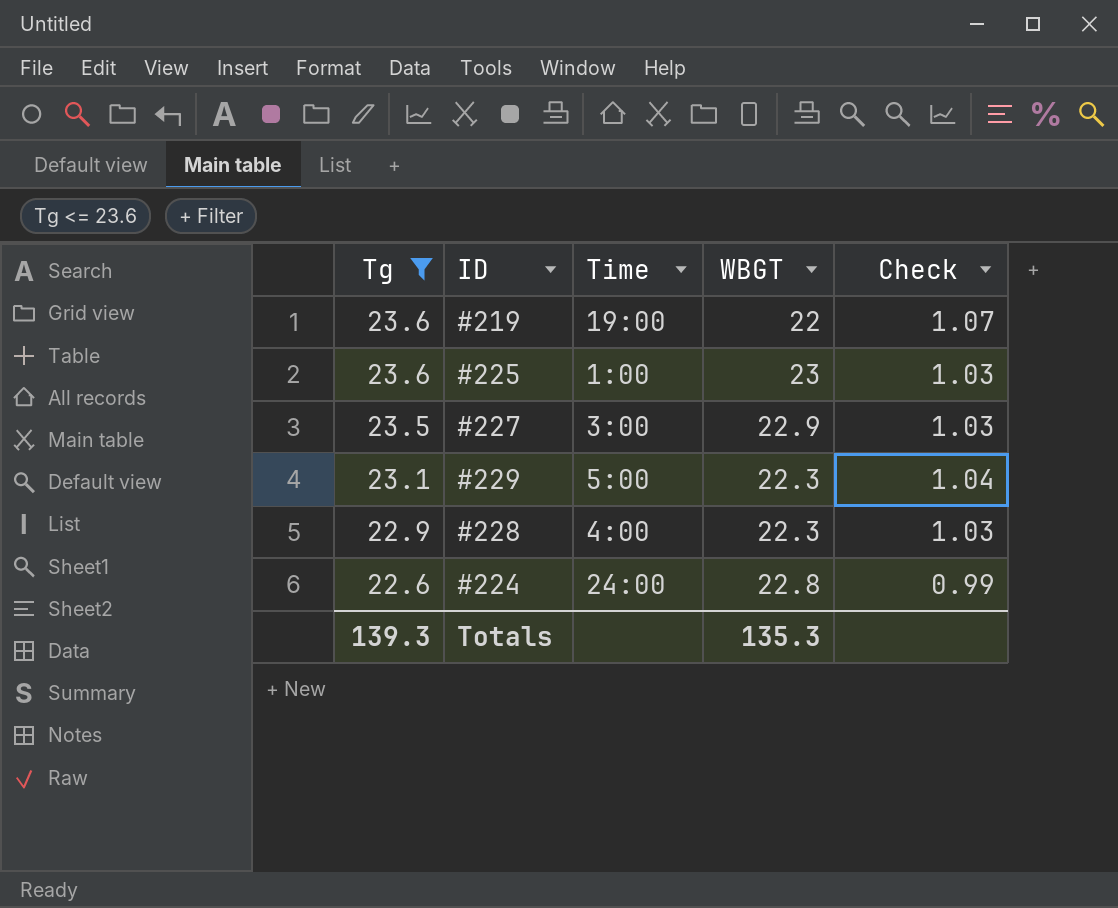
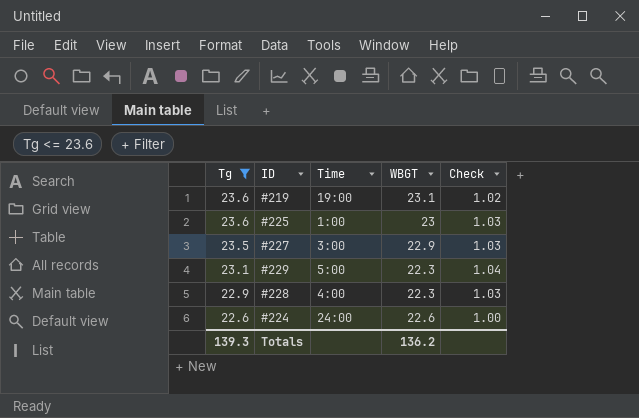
#219 | WBGT: 22 -> 23.1
#219 | Check: 1.07 -> 1.02
#224 | WBGT: 22.8 -> 22.6
#224 | Check: 0.99 -> 1.00
Totals | WBGT: 135.3 -> 136.2

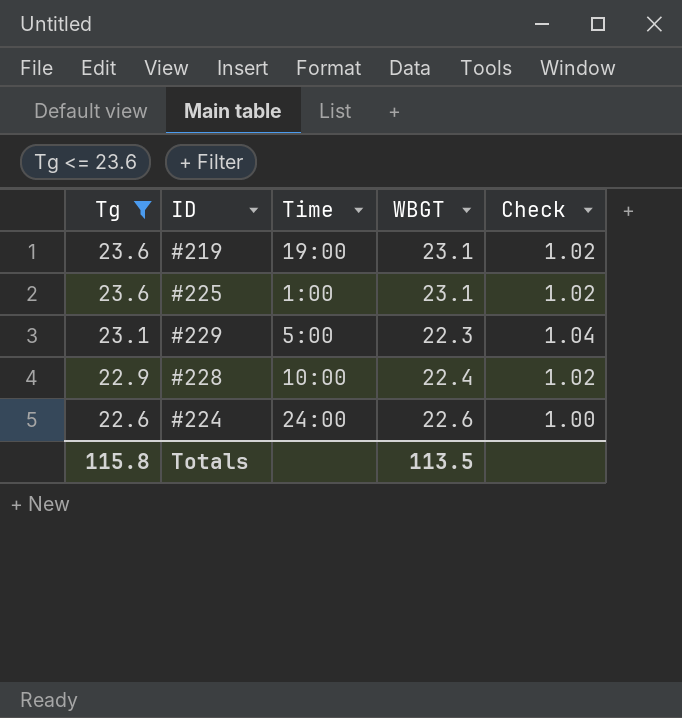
row #227: 23.5 | 3:00 | 22.9 | 1.03 -> none
#225 | WBGT: 23 -> 23.1
#225 | Check: 1.03 -> 1.02
#228 | Time: 4:00 -> 10:00
#228 | WBGT: 22.3 -> 22.4
#228 | Check: 1.03 -> 1.02
Totals | Tg: 139.3 -> 115.8
Totals | WBGT: 136.2 -> 113.5

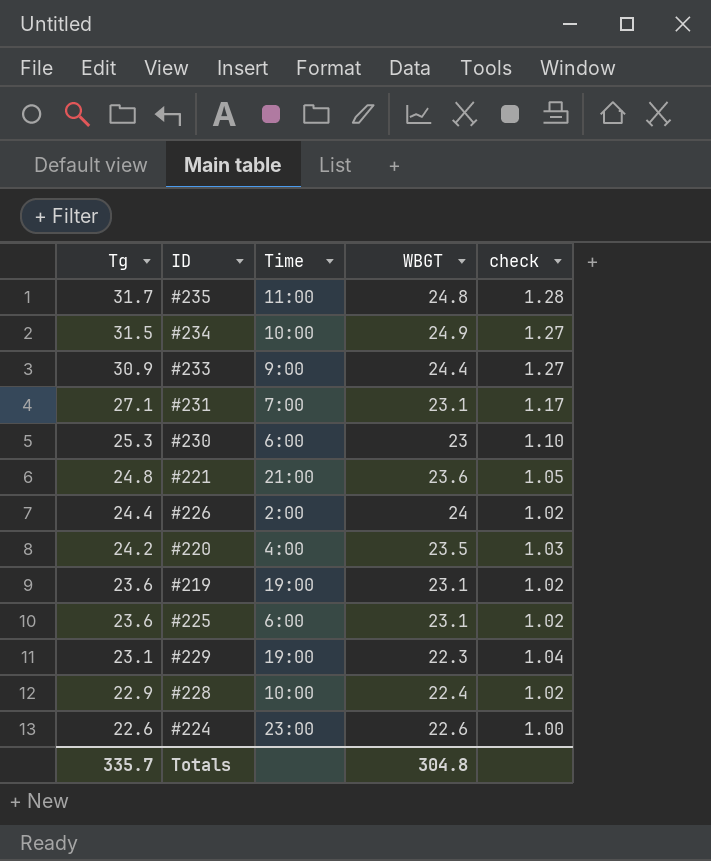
filter: Tg <= 23.6 -> none
column name: Check -> check
#225 | Time: 1:00 -> 6:00
#229 | Time: 5:00 -> 19:00
#224 | Time: 24:00 -> 23:00
Totals | Tg: 115.8 -> 335.7
Totals | WBGT: 113.5 -> 304.8

